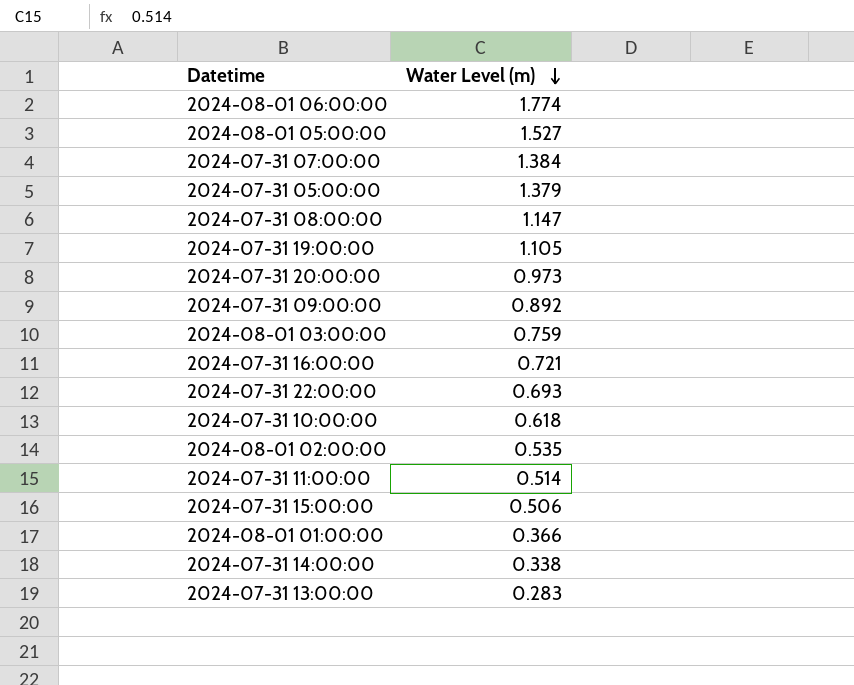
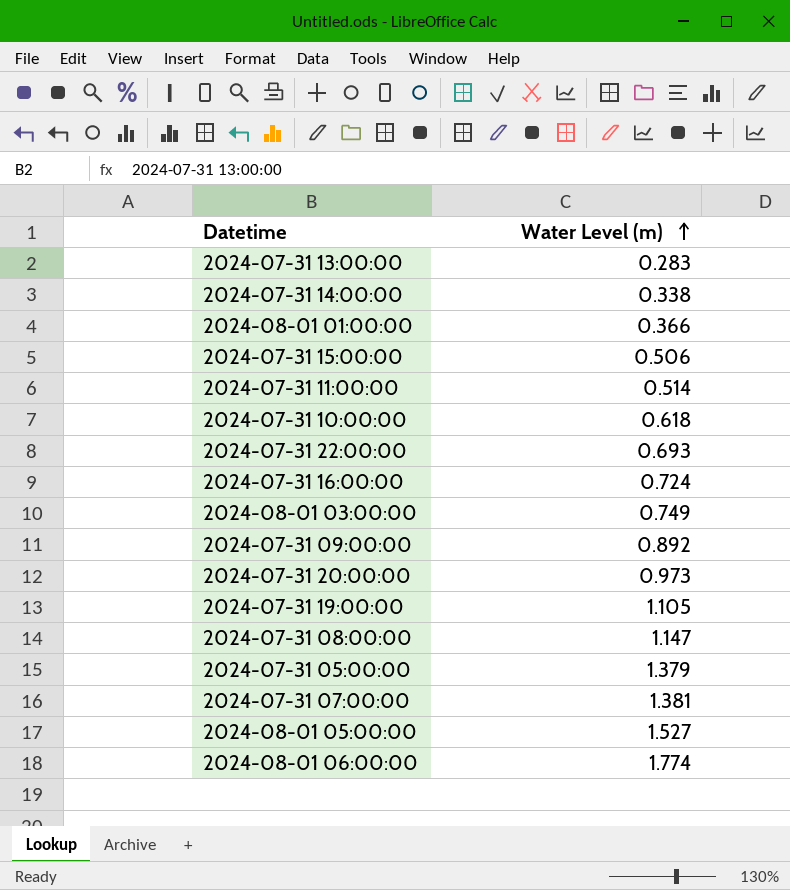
row order: Water Level (m) descending -> Water Level (m) ascending
row 2024-08-01 02:00:00: 0.535 -> none
2024-07-31 16:00:00 | Water Level (m): 0.721 -> 0.724
2024-08-01 03:00:00 | Water Level (m): 0.759 -> 0.749
2024-07-31 07:00:00 | Water Level (m): 1.384 -> 1.381

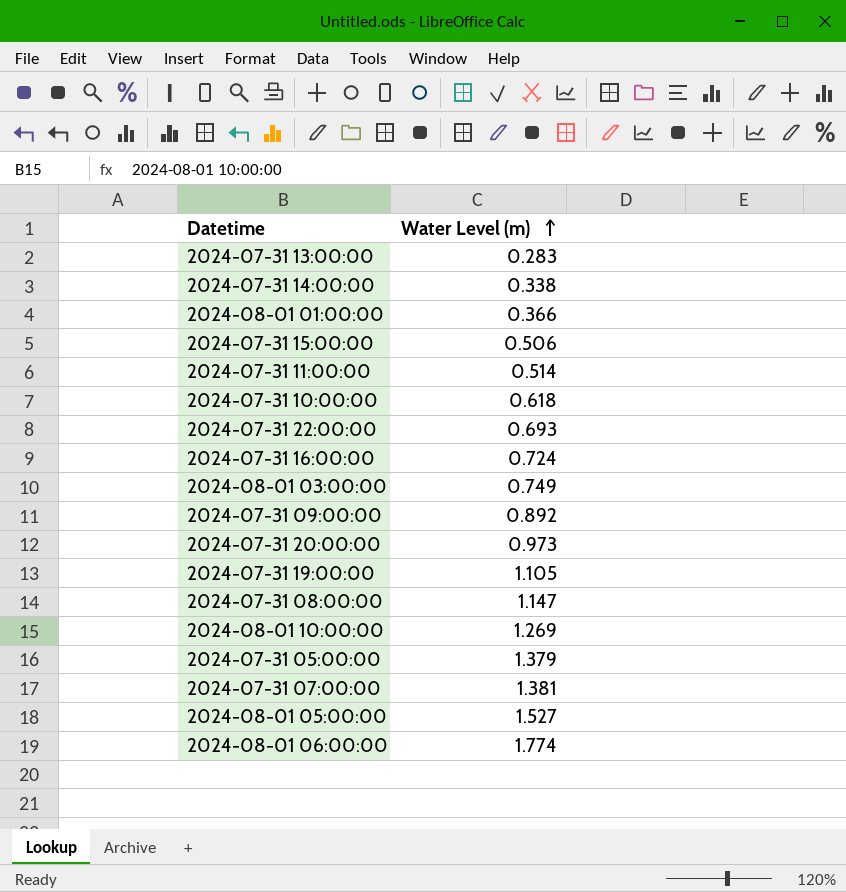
row 2024-08-01 10:00:00: none -> 1.269

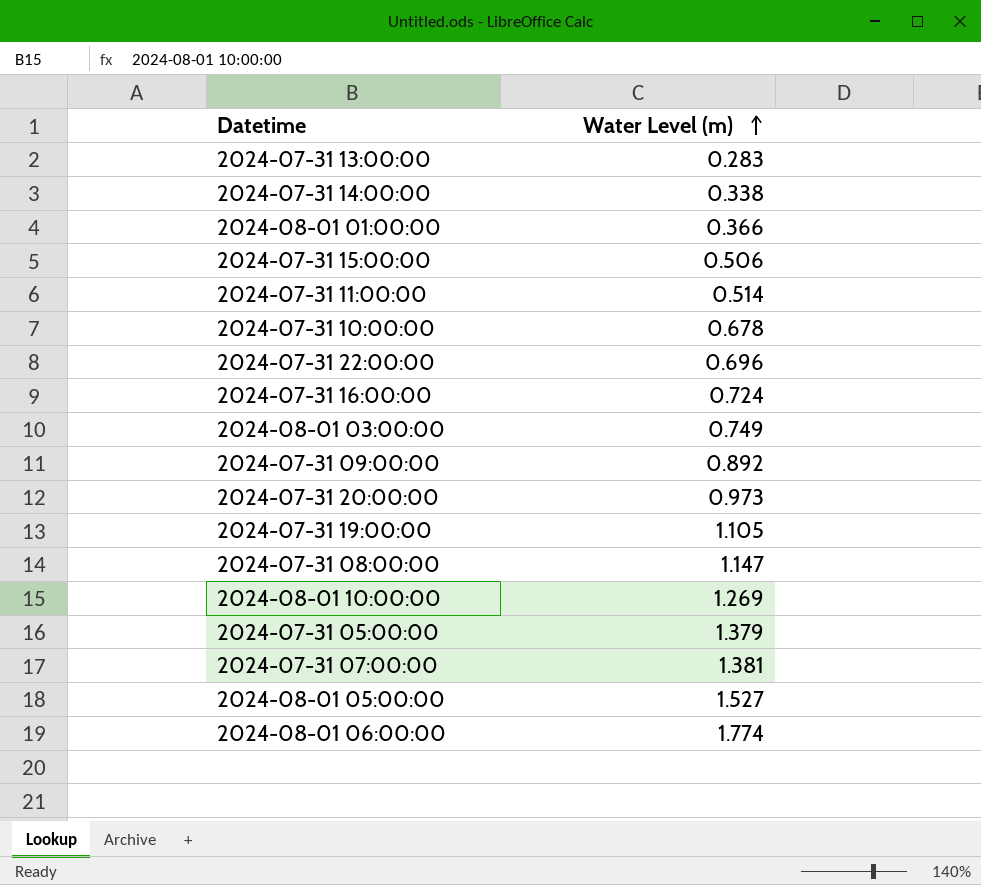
2024-07-31 10:00:00 | Water Level (m): 0.618 -> 0.678
2024-07-31 22:00:00 | Water Level (m): 0.693 -> 0.696

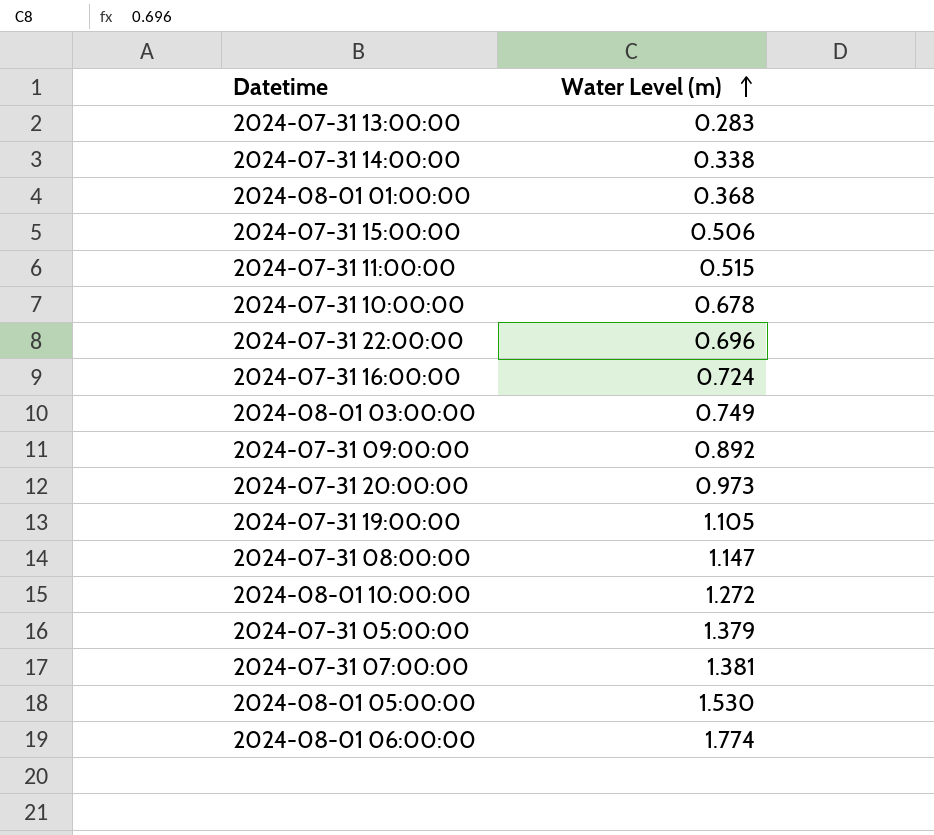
2024-08-01 01:00:00 | Water Level (m): 0.366 -> 0.368
2024-07-31 11:00:00 | Water Level (m): 0.514 -> 0.515
2024-08-01 10:00:00 | Water Level (m): 1.269 -> 1.272
2024-08-01 05:00:00 | Water Level (m): 1.527 -> 1.530

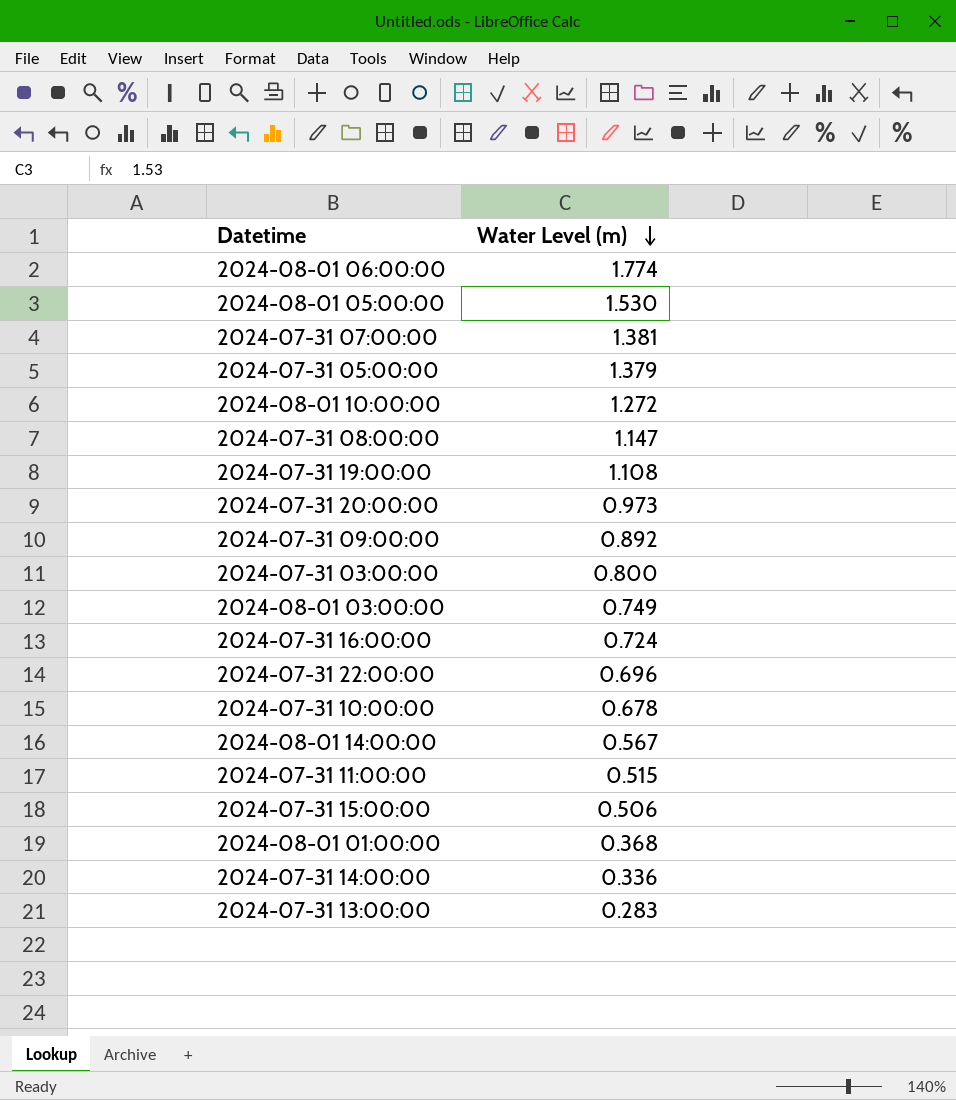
row order: Water Level (m) ascending -> Water Level (m) descending
2024-07-31 19:00:00 | Water Level (m): 1.105 -> 1.108
row 2024-07-31 03:00:00: none -> 0.800
row 2024-08-01 14:00:00: none -> 0.567
2024-07-31 14:00:00 | Water Level (m): 0.338 -> 0.336

